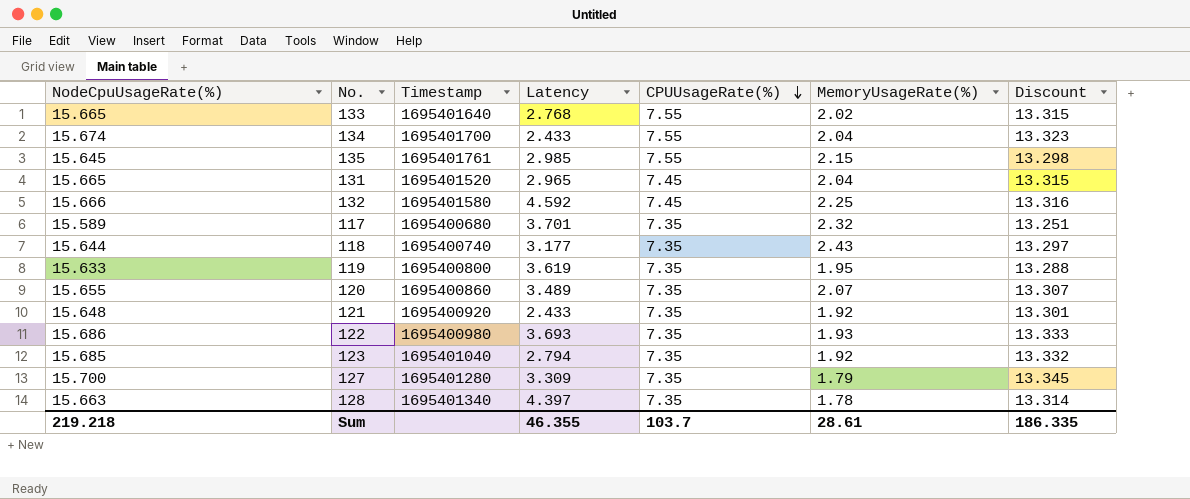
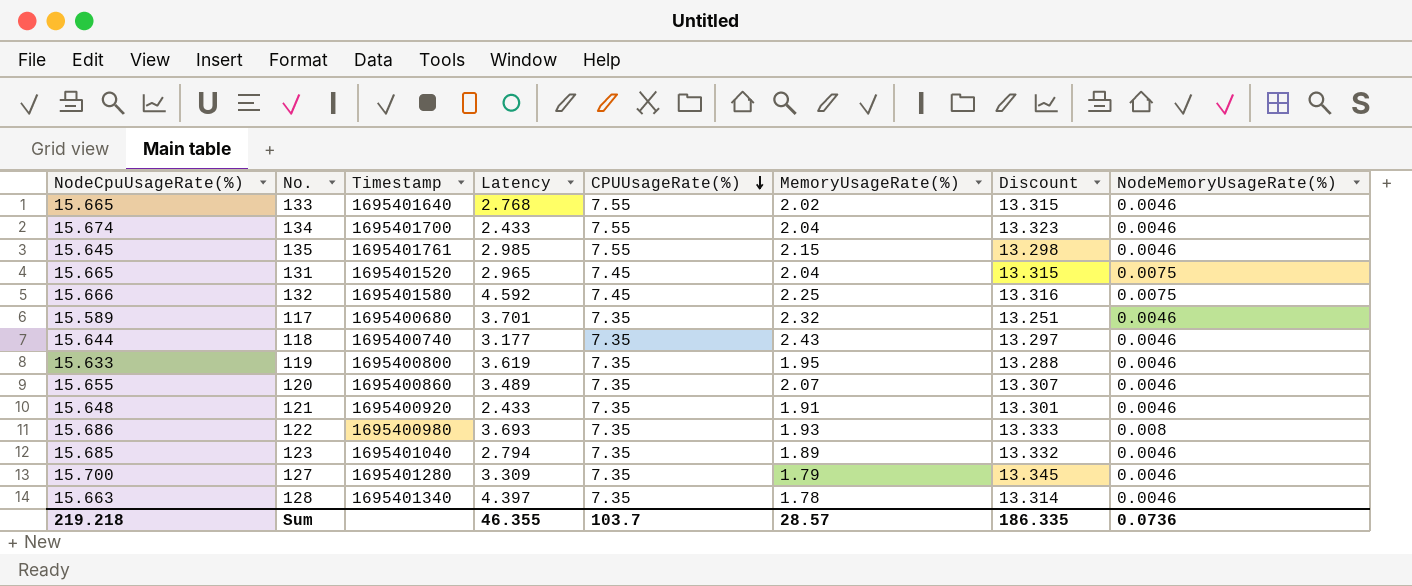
column NodeMemoryUsageRate(%) | position: none -> 8
121 | MemoryUsageRate(%): 1.92 -> 1.91
123 | MemoryUsageRate(%): 1.92 -> 1.89
Sum | MemoryUsageRate(%): 28.61 -> 28.57

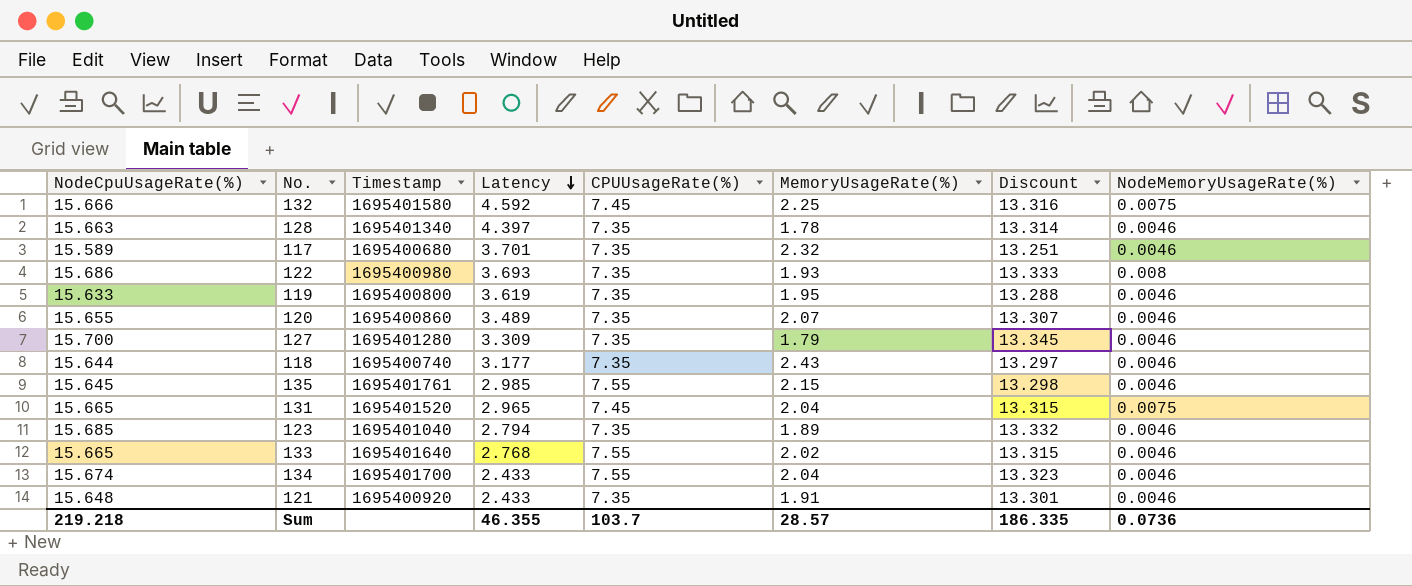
row order: CPUUsageRate(%) descending -> Latency descending

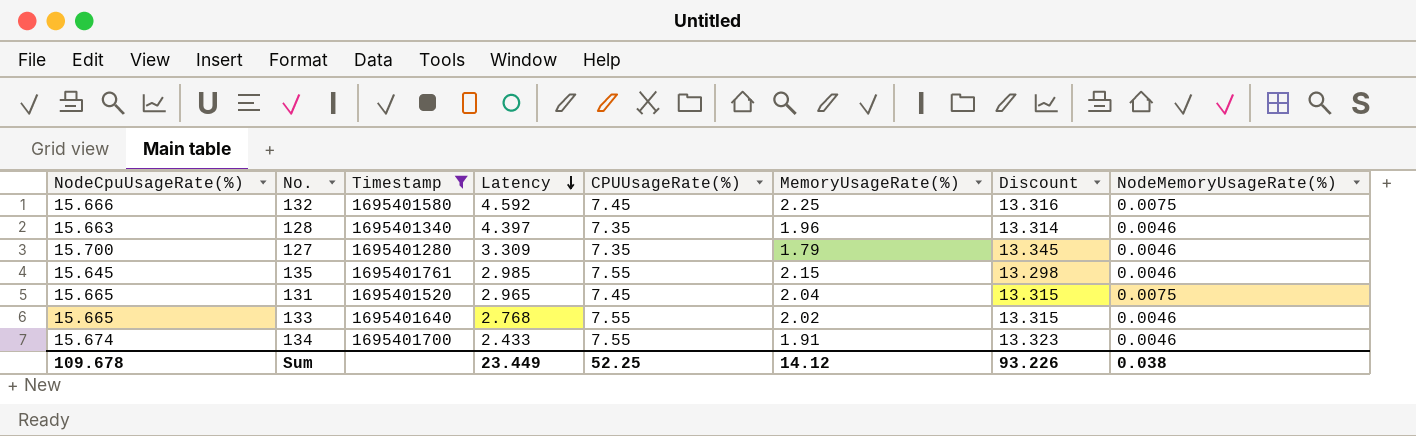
filter: none -> Timestamp >= 1695401280
128 | MemoryUsageRate(%): 1.78 -> 1.96
134 | MemoryUsageRate(%): 2.04 -> 1.91
Sum | NodeCpuUsageRate(%): 219.218 -> 109.678
Sum | Latency: 46.355 -> 23.449
Sum | CPUUsageRate(%): 103.7 -> 52.25
Sum | MemoryUsageRate(%): 28.57 -> 14.12
Sum | Discount: 186.335 -> 93.226
Sum | NodeMemoryUsageRate(%): 0.0736 -> 0.038

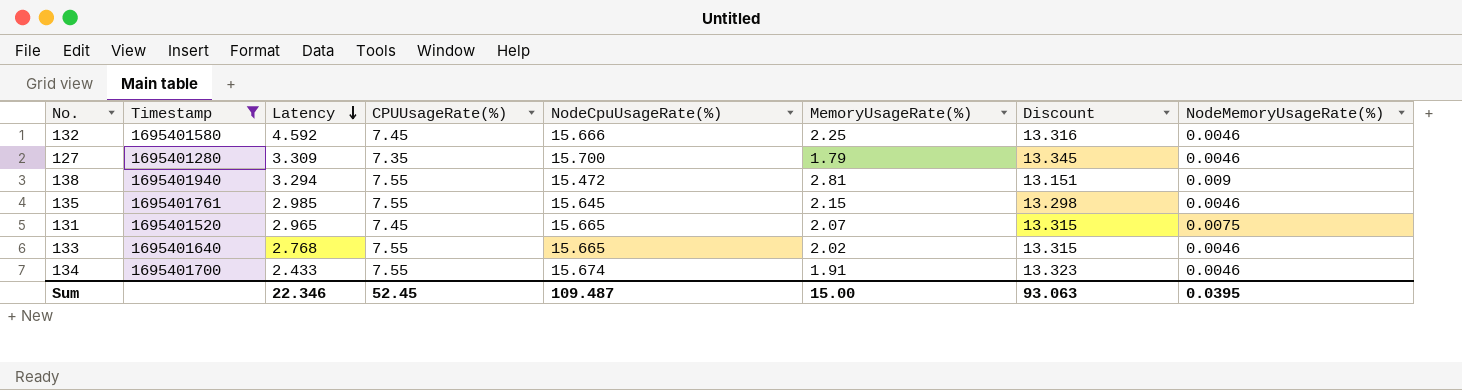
column NodeCpuUsageRate(%) | position: 1 -> 5
row 128: 15.663 | 1695401340 | 4.397 | 7.35 | 1.96 | 13.314 | 0.0046 -> none
132 | NodeMemoryUsageRate(%): 0.0075 -> 0.0046
row 138: none -> 1695401940 | 3.294 | 7.55 | 15.472 | 2.81 | 13.151 | 0.009
131 | MemoryUsageRate(%): 2.04 -> 2.07
Sum | Latency: 23.449 -> 22.346
Sum | CPUUsageRate(%): 52.25 -> 52.45
Sum | NodeCpuUsageRate(%): 109.678 -> 109.487
Sum | MemoryUsageRate(%): 14.12 -> 15.00
Sum | Discount: 93.226 -> 93.063
Sum | NodeMemoryUsageRate(%): 0.038 -> 0.0395

